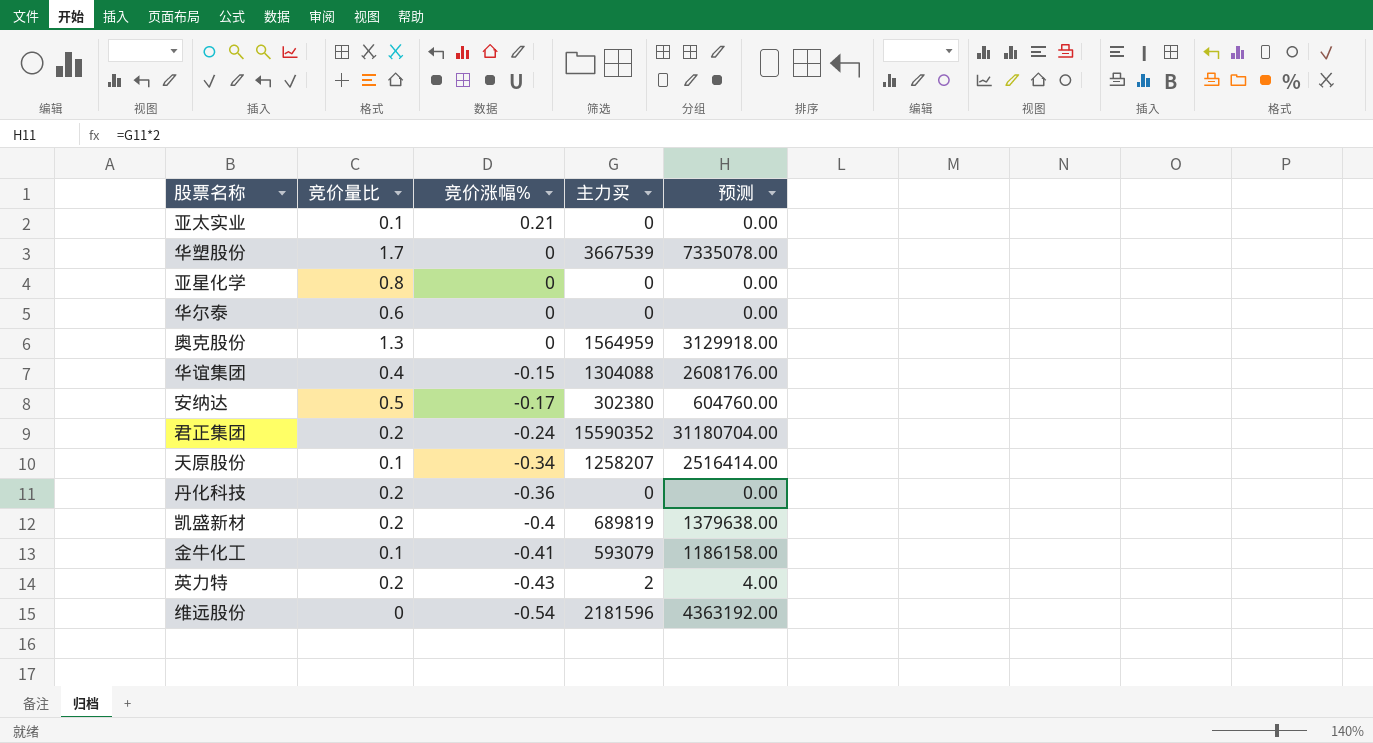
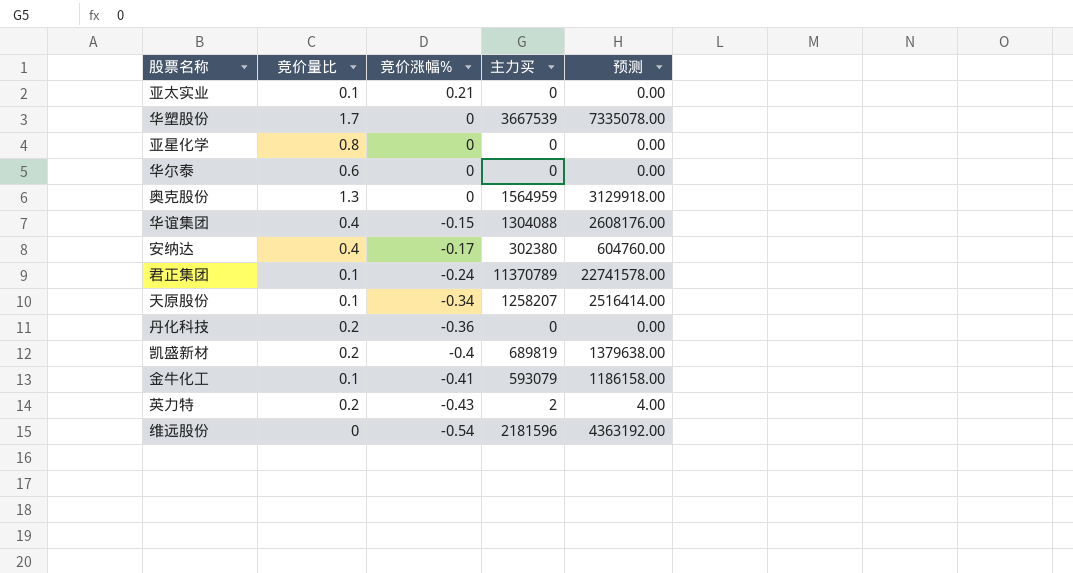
安纳达 | 竞价量比: 0.5 -> 0.4
君正集团 | 竞价量比: 0.2 -> 0.1
君正集团 | 主力买: 15590352 -> 11370789
君正集团 | 预测: 31180704.00 -> 22741578.00

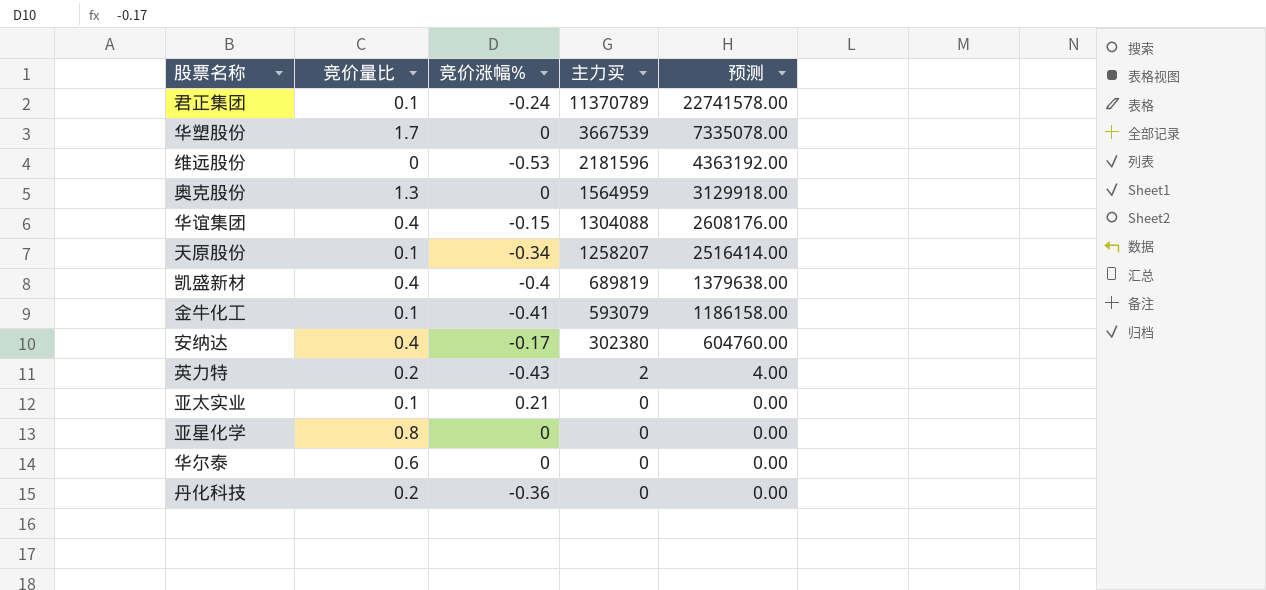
row order: 竞价涨幅% descending -> 主力买 descending
维远股份 | 竞价涨幅%: -0.54 -> -0.53
凯盛新材 | 竞价量比: 0.2 -> 0.4

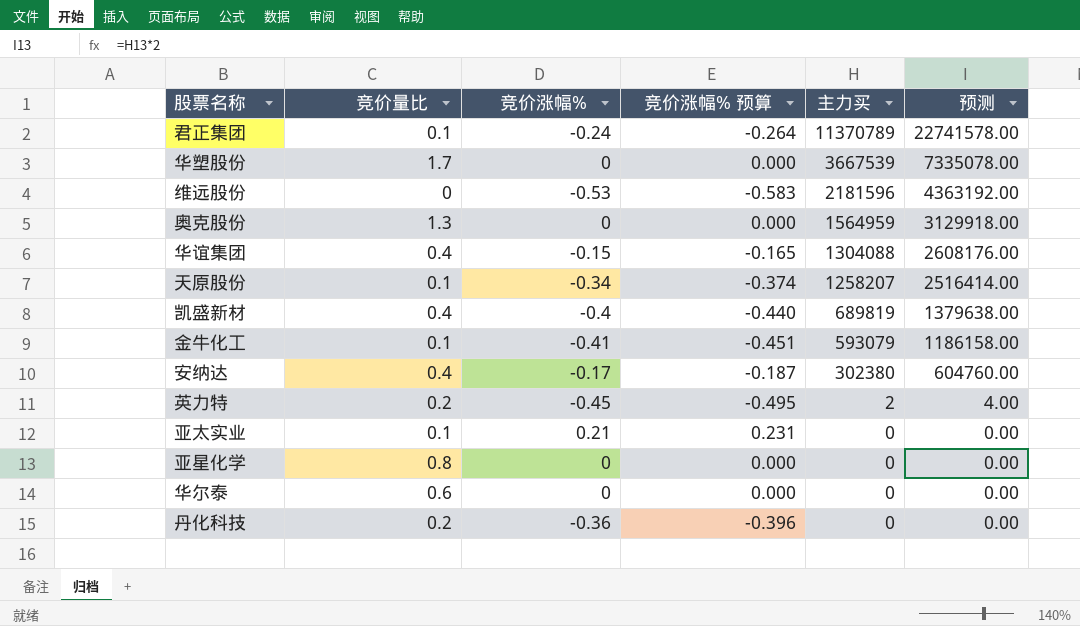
column 竞价涨幅% 预算 | formula: none -> [竞价涨幅%] * 1.1
英力特 | 竞价涨幅%: -0.43 -> -0.45

